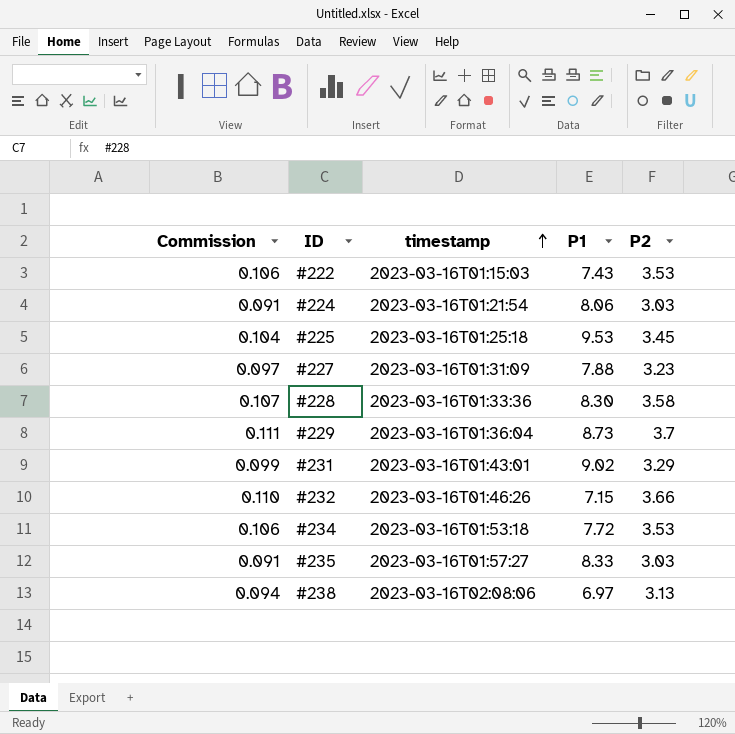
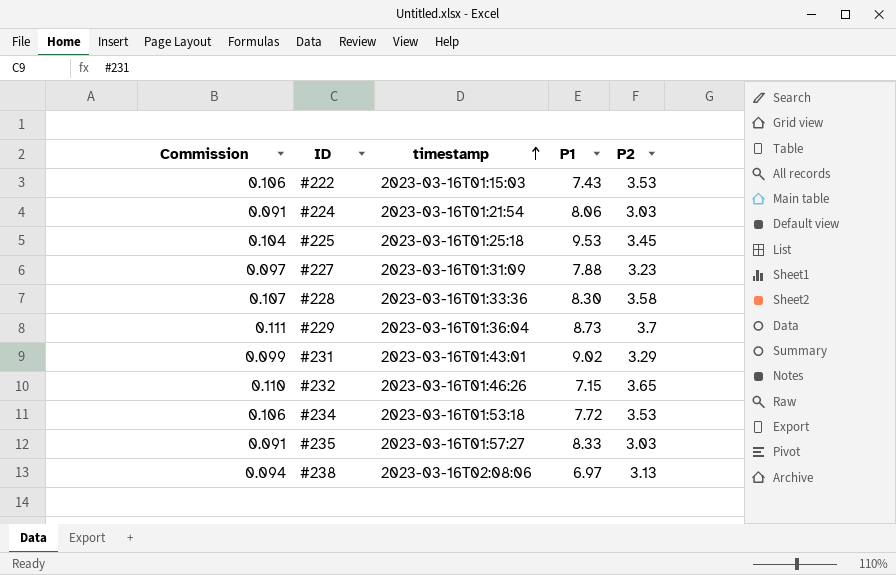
#232 | P2: 3.66 -> 3.65

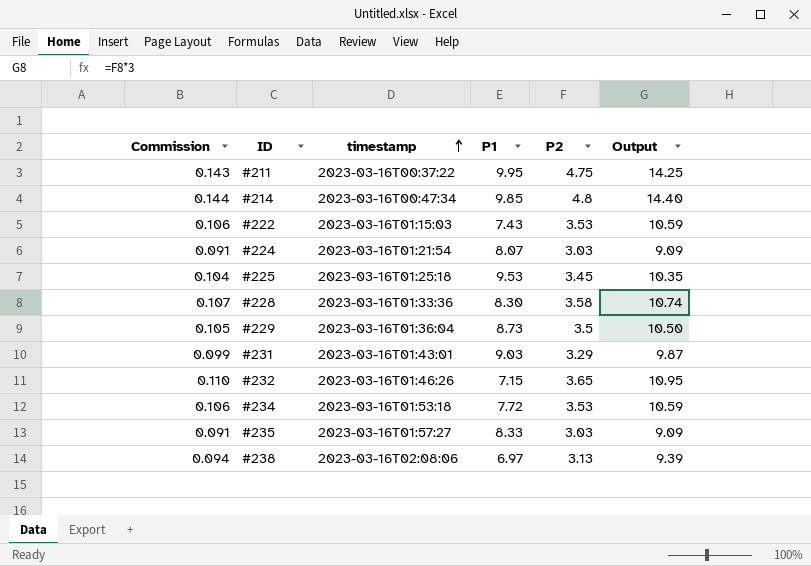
column Output | formula: none -> [P2] * 3
row #227: 0.097 | 2023-03-16T01:31:09 | 7.88 | 3.23 -> none
row #211: none -> 0.143 | 2023-03-16T00:37:22 | 9.95 | 4.75 | 14.25
row #214: none -> 0.144 | 2023-03-16T00:47:34 | 9.85 | 4.8 | 14.40
#224 | P1: 8.06 -> 8.07
#229 | Commission: 0.111 -> 0.105
#229 | P2: 3.7 -> 3.5
#231 | P1: 9.02 -> 9.03

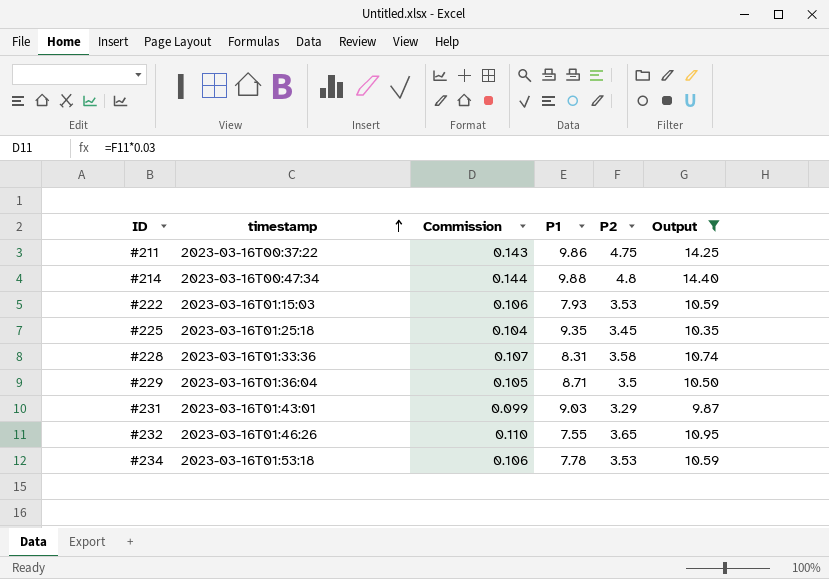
filter: none -> Output >= 9.87
column Commission | position: 1 -> 3
#211 | P1: 9.95 -> 9.86
#214 | P1: 9.85 -> 9.88
#222 | P1: 7.43 -> 7.93
#225 | P1: 9.53 -> 9.35
#228 | P1: 8.30 -> 8.31
#229 | P1: 8.73 -> 8.71
#232 | P1: 7.15 -> 7.55
#234 | P1: 7.72 -> 7.78

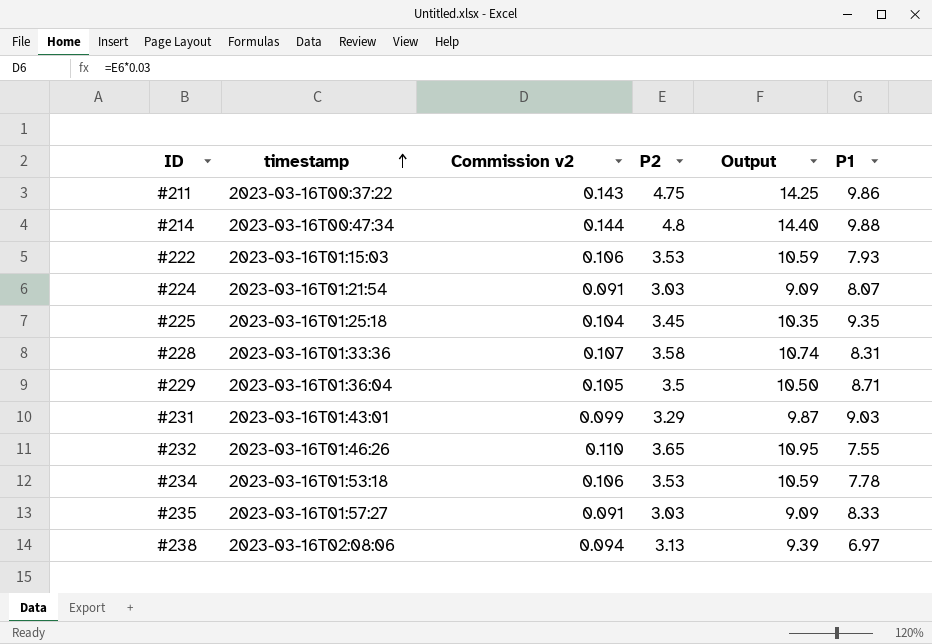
filter: Output >= 9.87 -> none
column name: Commission -> Commission v2
column P1 | position: 4 -> 6

